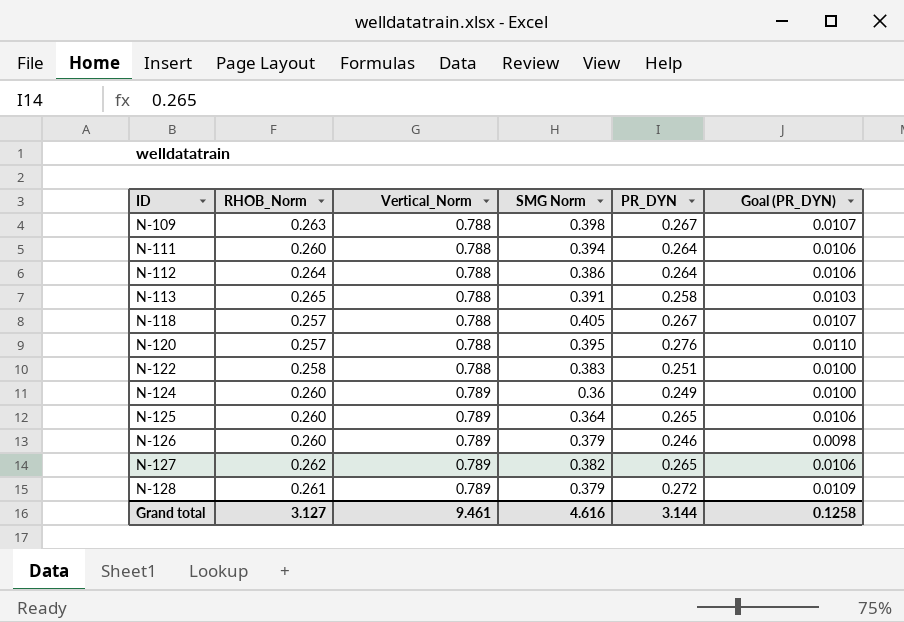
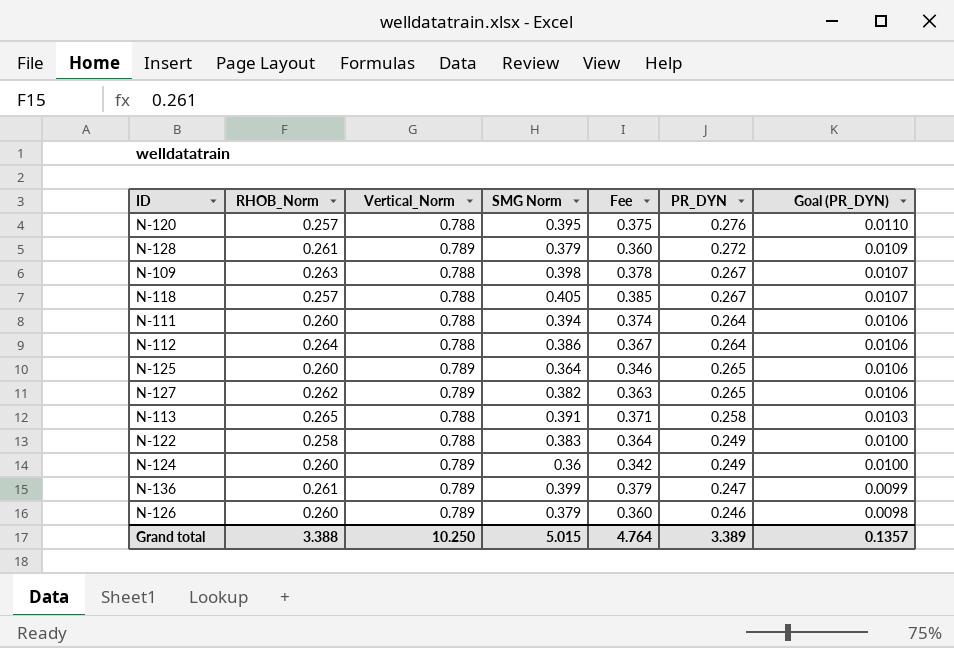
row order: ID ascending -> Goal (PR_DYN) descending
column Fee | formula: none -> [SMG Norm] * 0.95
N-122 | PR_DYN: 0.251 -> 0.249
row N-136: none -> 0.261 | 0.789 | 0.399 | 0.379 | 0.247 | 0.0099
Grand total | RHOB_Norm: 3.127 -> 3.388
Grand total | Vertical_Norm: 9.461 -> 10.250
Grand total | SMG Norm: 4.616 -> 5.015
Grand total | PR_DYN: 3.144 -> 3.389
Grand total | Goal (PR_DYN): 0.1258 -> 0.1357

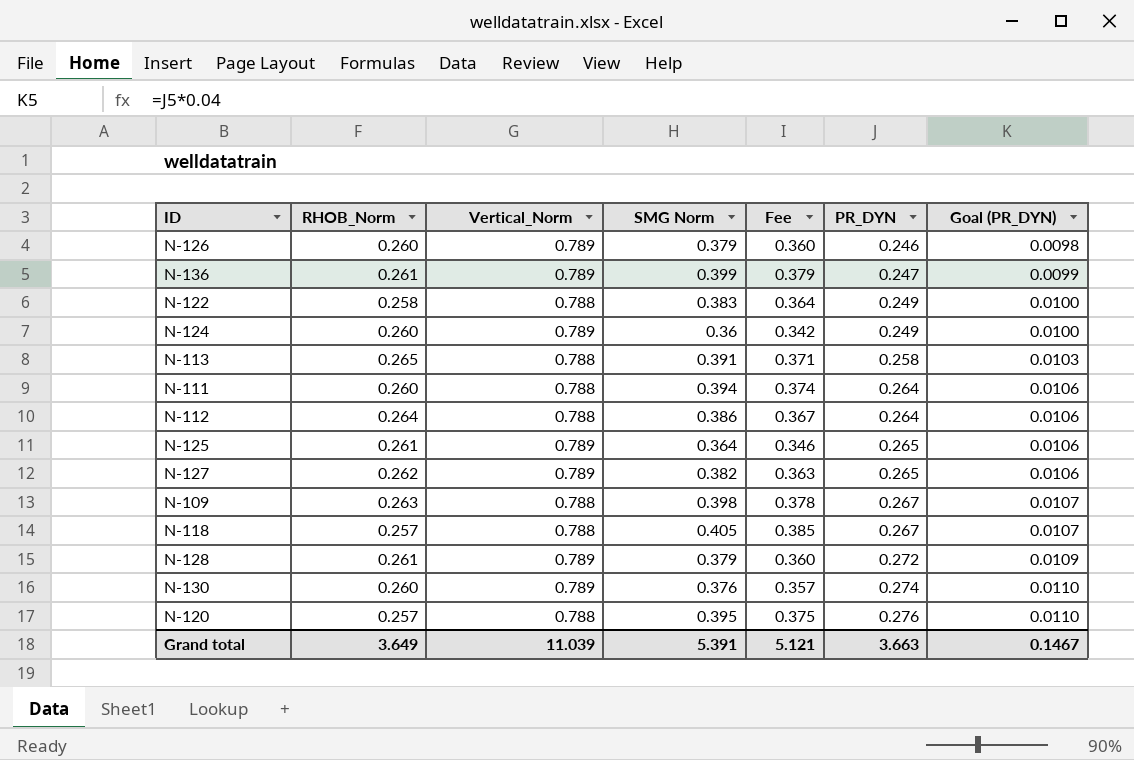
row order: Goal (PR_DYN) descending -> PR_DYN ascending
N-125 | RHOB_Norm: 0.260 -> 0.261
row N-130: none -> 0.260 | 0.789 | 0.376 | 0.357 | 0.274 | 0.0110
Grand total | RHOB_Norm: 3.388 -> 3.649
Grand total | Vertical_Norm: 10.250 -> 11.039
Grand total | SMG Norm: 5.015 -> 5.391
Grand total | Fee: 4.764 -> 5.121
Grand total | PR_DYN: 3.389 -> 3.663
Grand total | Goal (PR_DYN): 0.1357 -> 0.1467

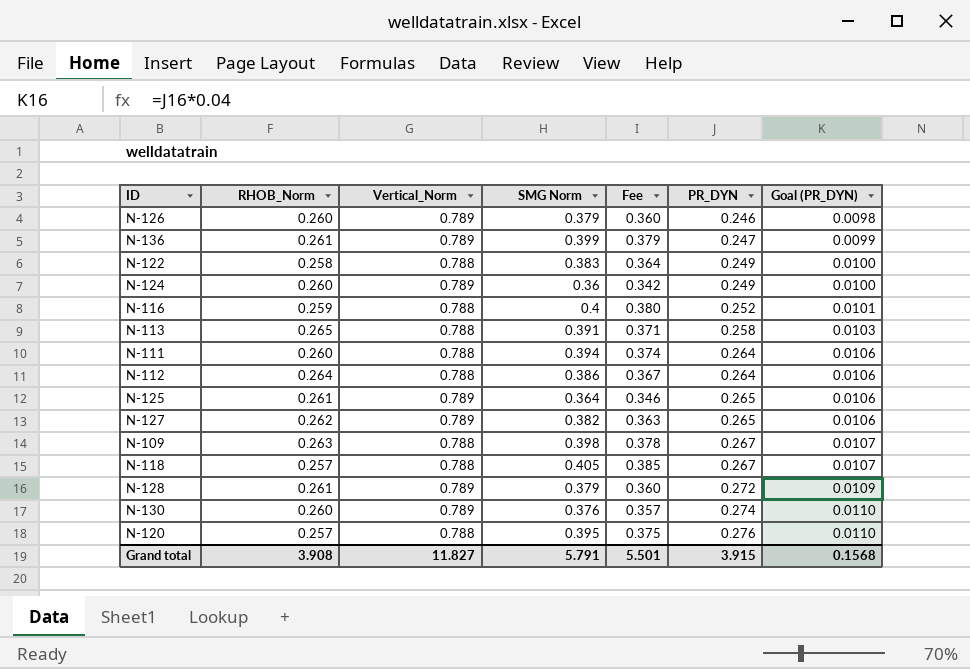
row N-116: none -> 0.259 | 0.788 | 0.4 | 0.380 | 0.252 | 0.0101
Grand total | RHOB_Norm: 3.649 -> 3.908
Grand total | Vertical_Norm: 11.039 -> 11.827
Grand total | SMG Norm: 5.391 -> 5.791
Grand total | Fee: 5.121 -> 5.501
Grand total | PR_DYN: 3.663 -> 3.915
Grand total | Goal (PR_DYN): 0.1467 -> 0.1568

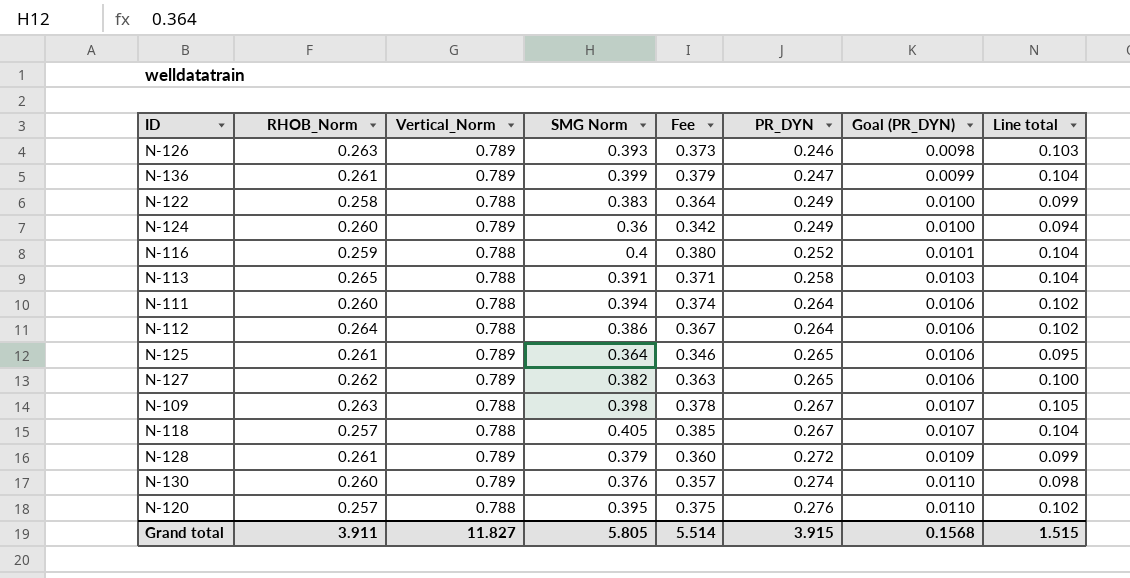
column Line total | formula: none -> [RHOB_Norm] * [SMG Norm]
N-126 | RHOB_Norm: 0.260 -> 0.263
N-126 | SMG Norm: 0.379 -> 0.393
N-126 | Fee: 0.360 -> 0.373
Grand total | RHOB_Norm: 3.908 -> 3.911
Grand total | SMG Norm: 5.791 -> 5.805
Grand total | Fee: 5.501 -> 5.514

